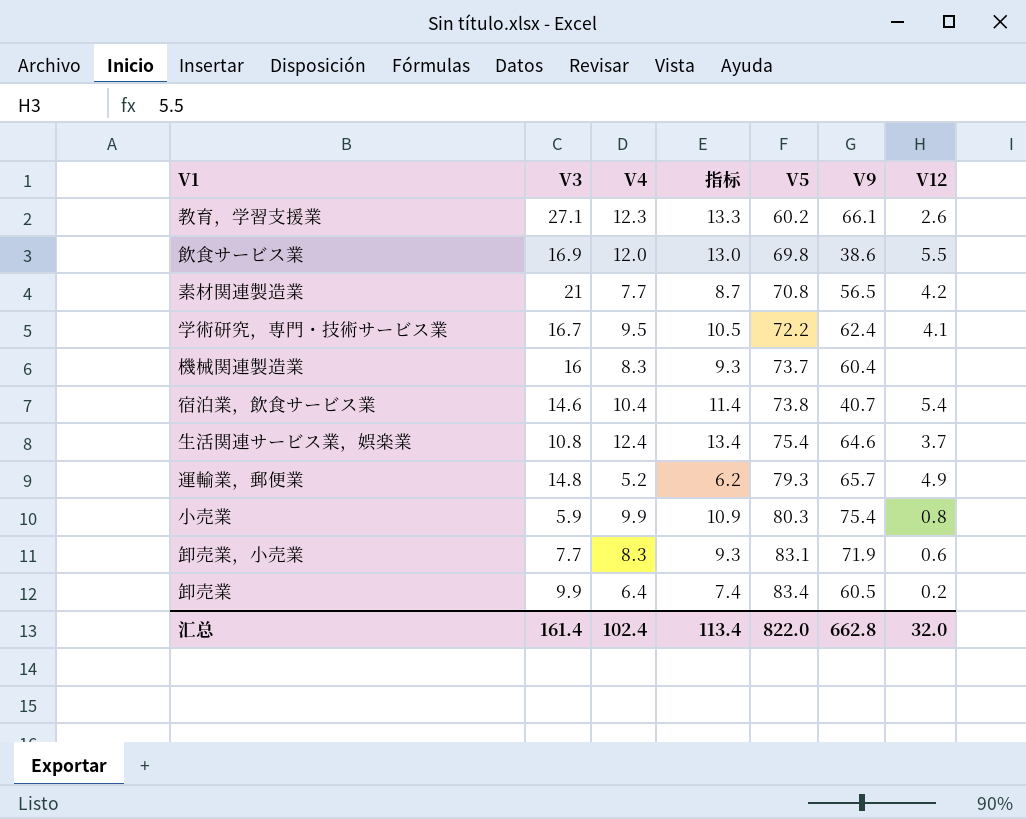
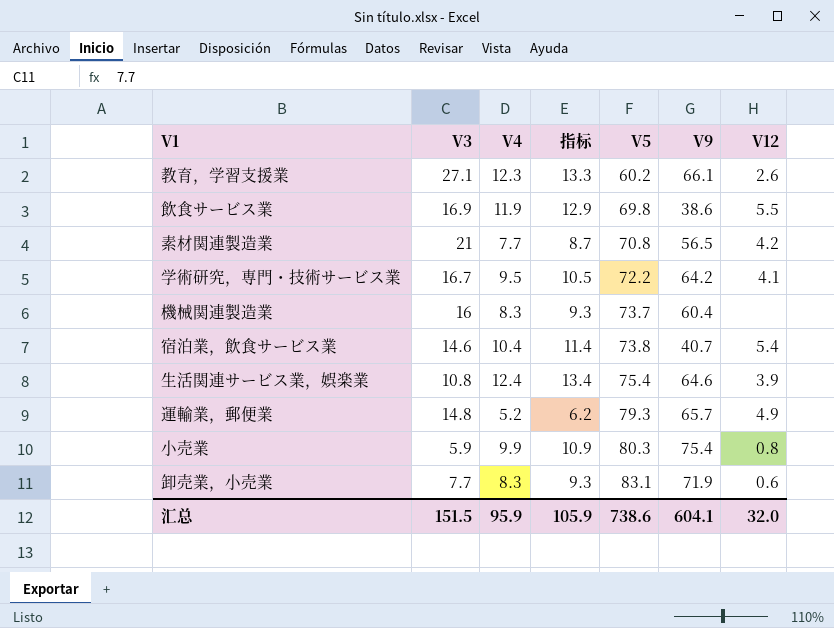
row 卸売業: 9.9 | 6.4 | 7.4 | 83.4 | 60.5 | 0.2 -> none
飲食サービス業 | V4: 12.0 -> 11.9
飲食サービス業 | 指标: 13.0 -> 12.9
学術研究，専門・技術サービス業 | V9: 62.4 -> 64.2
生活関連サービス業，娯楽業 | V12: 3.7 -> 3.9
汇总 | V3: 161.4 -> 151.5
汇总 | V4: 102.4 -> 95.9
汇总 | 指标: 113.4 -> 105.9
汇总 | V5: 822.0 -> 738.6
汇总 | V9: 662.8 -> 604.1

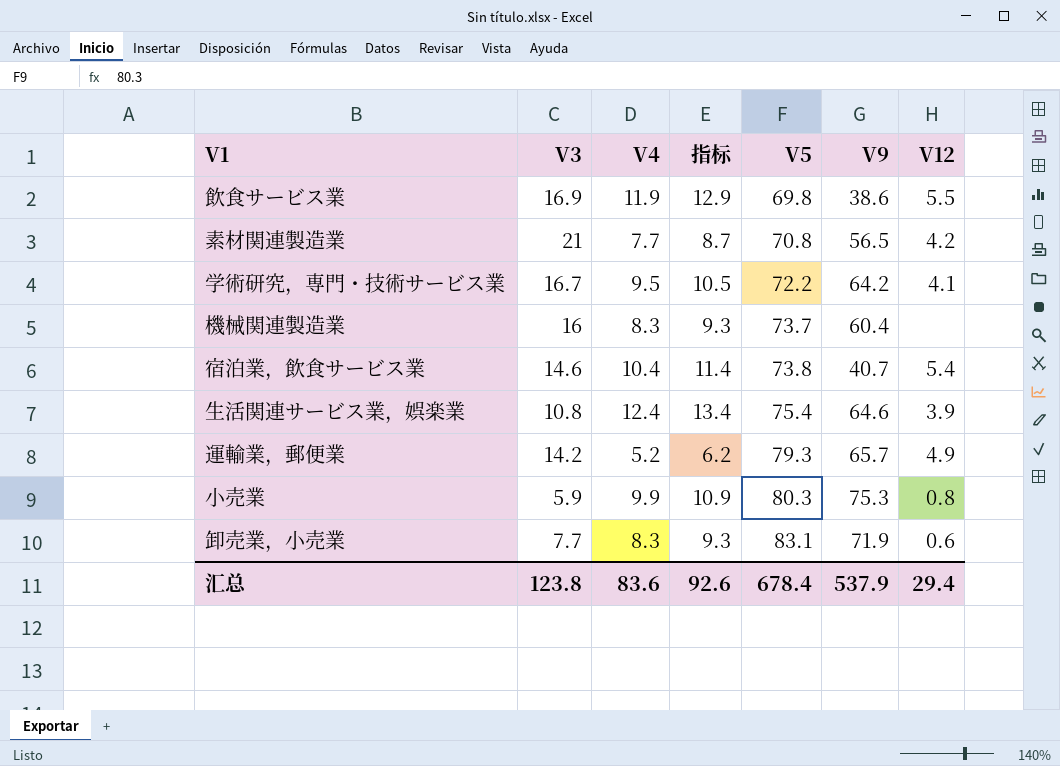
row 教育，学習支援業: 27.1 | 12.3 | 13.3 | 60.2 | 66.1 | 2.6 -> none
運輸業，郵便業 | V3: 14.8 -> 14.2
小売業 | V9: 75.4 -> 75.3
汇总 | V3: 151.5 -> 123.8
汇总 | V4: 95.9 -> 83.6
汇总 | 指标: 105.9 -> 92.6
汇总 | V5: 738.6 -> 678.4
汇总 | V9: 604.1 -> 537.9
汇总 | V12: 32.0 -> 29.4

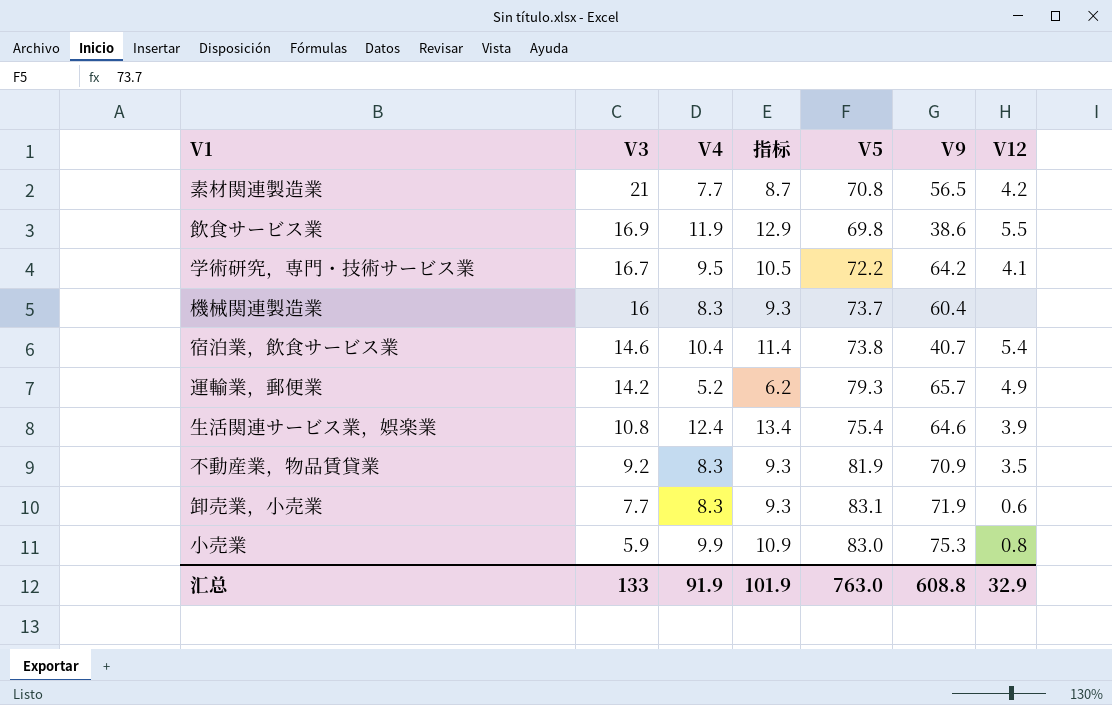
row order: V5 ascending -> V3 descending
row 不動産業，物品賃貸業: none -> 9.2 | 8.3 | 9.3 | 81.9 | 70.9 | 3.5
小売業 | V5: 80.3 -> 83.0
汇总 | V3: 123.8 -> 133
汇总 | V4: 83.6 -> 91.9
汇总 | 指标: 92.6 -> 101.9
汇总 | V5: 678.4 -> 763.0
汇总 | V9: 537.9 -> 608.8
汇总 | V12: 29.4 -> 32.9

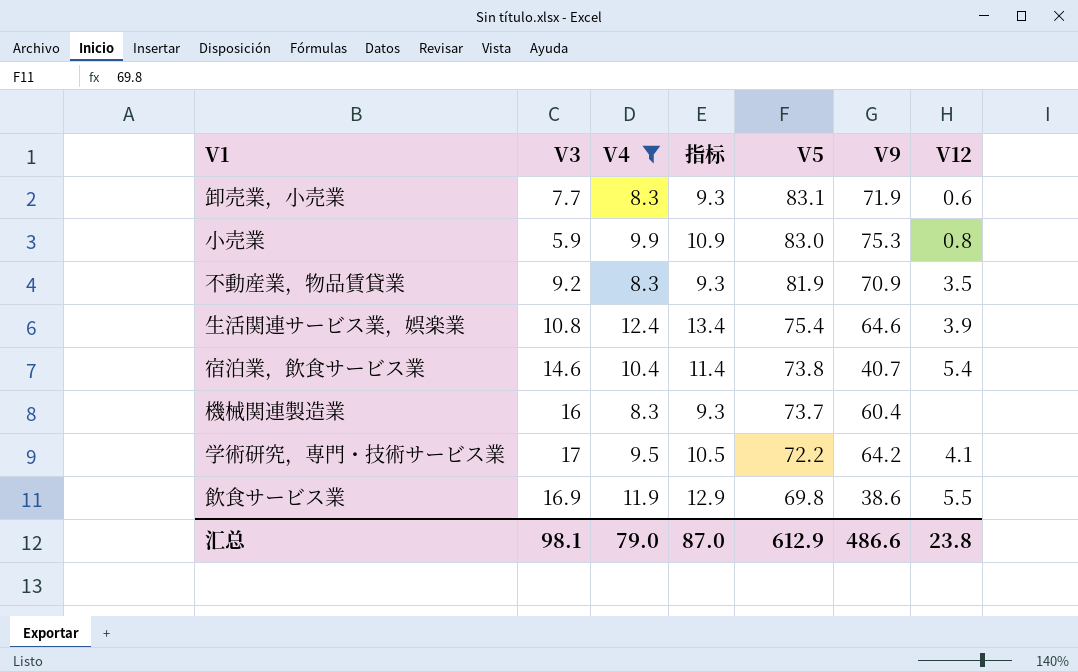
filter: none -> V4 >= 8.3
row order: V3 descending -> V5 descending
学術研究，専門・技術サービス業 | V3: 16.7 -> 17
汇总 | V3: 133 -> 98.1
汇总 | V4: 91.9 -> 79.0
汇总 | 指标: 101.9 -> 87.0
汇总 | V5: 763.0 -> 612.9
汇总 | V9: 608.8 -> 486.6
汇总 | V12: 32.9 -> 23.8

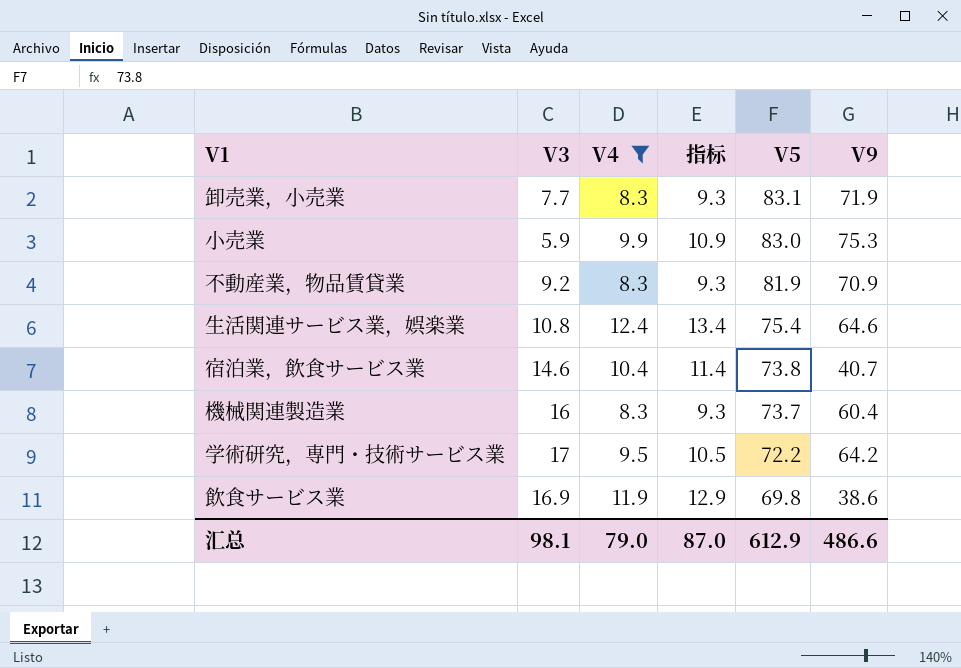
column V12 | position: 7 -> none

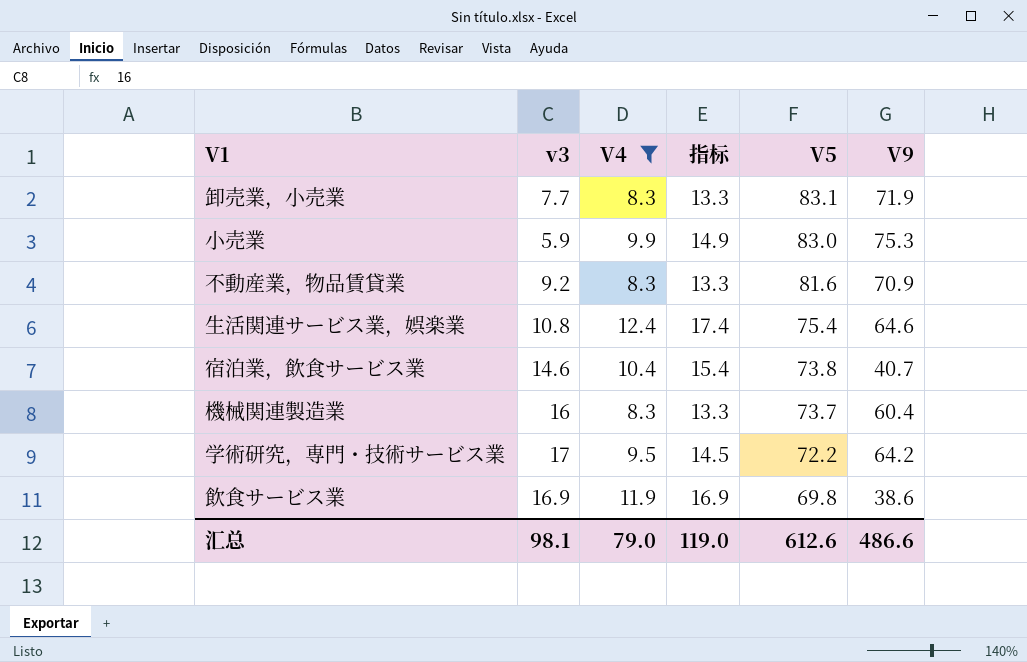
column name: V3 -> v3
column 指标 | formula: [V4] + 1 -> [V4] + 5
不動産業，物品賃貸業 | V5: 81.9 -> 81.6
汇总 | 指标: 87.0 -> 119.0
汇总 | V5: 612.9 -> 612.6

